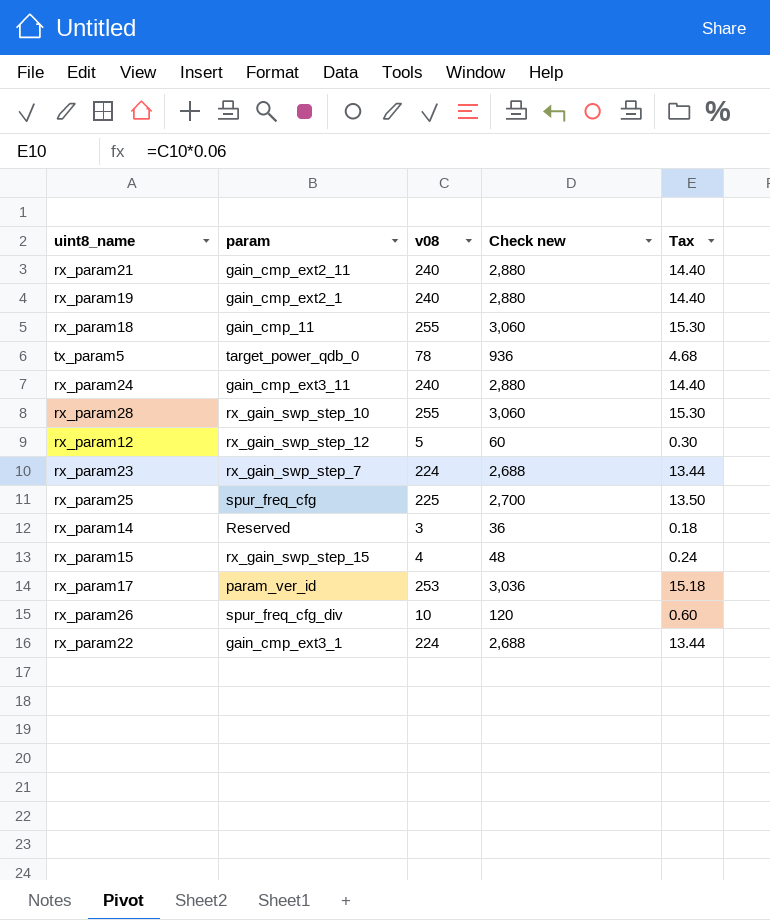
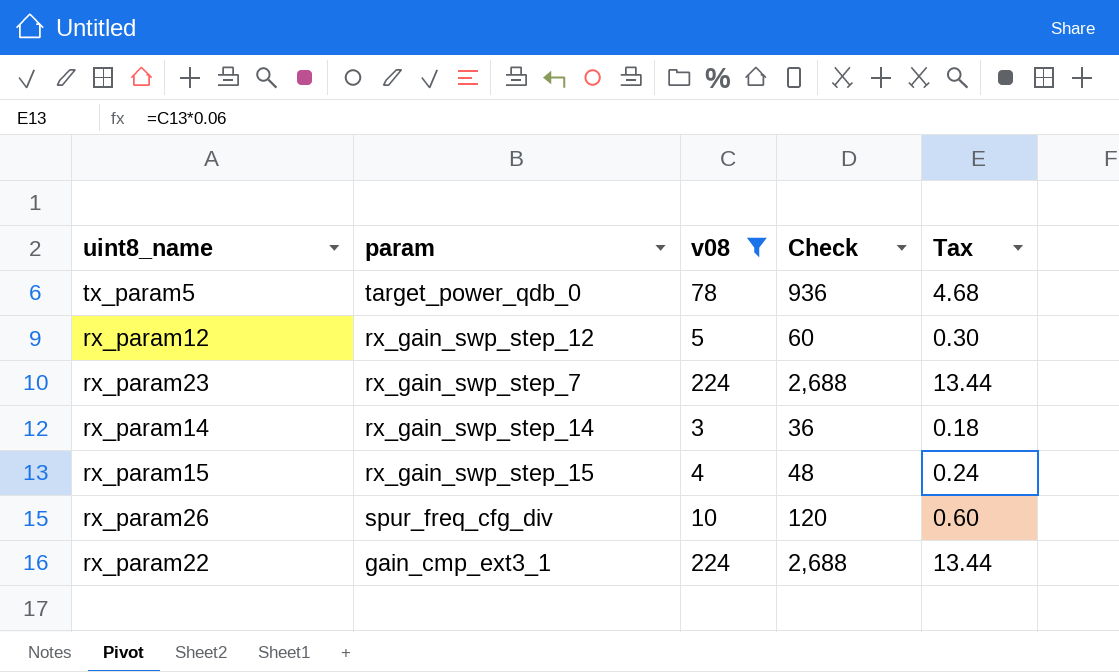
filter: none -> v08 <= 224
column name: Check new -> Check
rx_param14 | param: Reserved -> rx_gain_swp_step_14

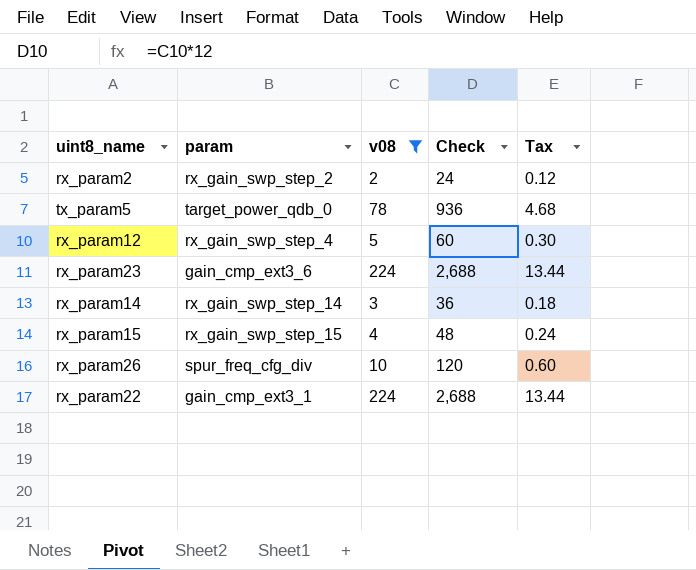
row rx_param2: none -> rx_gain_swp_step_2 | 2 | 24 | 0.12
rx_param12 | param: rx_gain_swp_step_12 -> rx_gain_swp_step_4
rx_param23 | param: rx_gain_swp_step_7 -> gain_cmp_ext3_6

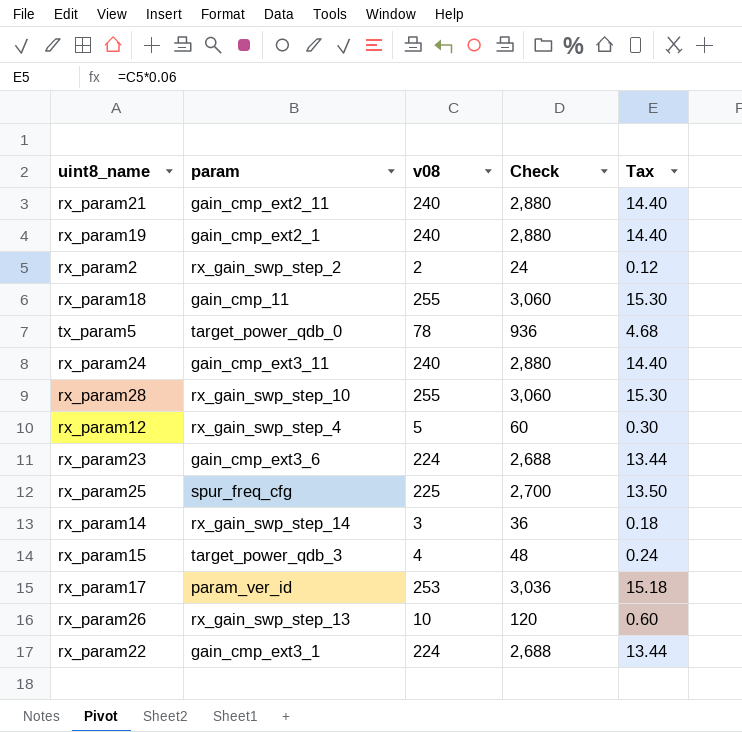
filter: v08 <= 224 -> none
rx_param15 | param: rx_gain_swp_step_15 -> target_power_qdb_3
rx_param26 | param: spur_freq_cfg_div -> rx_gain_swp_step_13

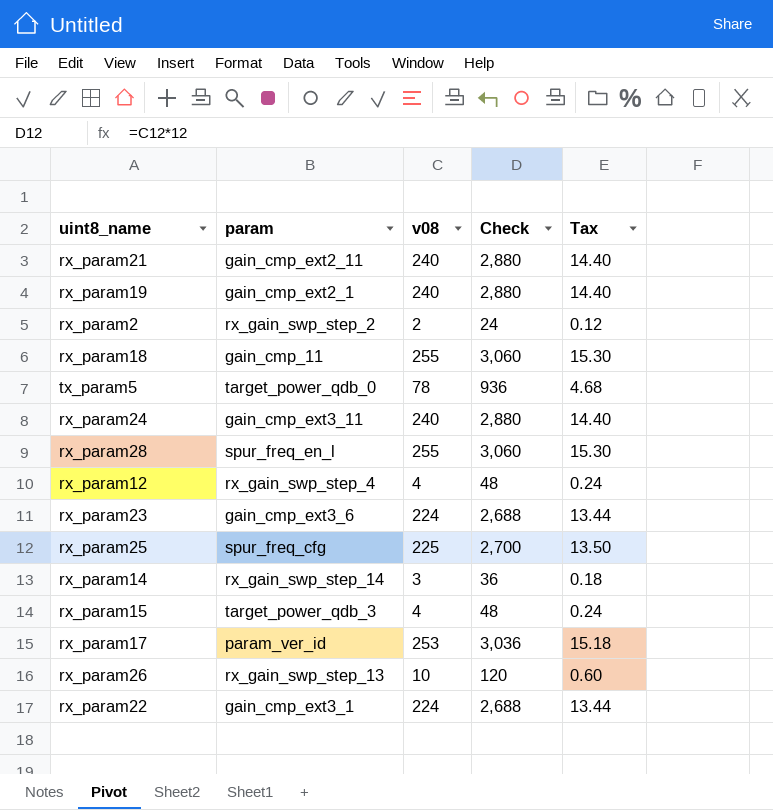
rx_param28 | param: rx_gain_swp_step_10 -> spur_freq_en_l
rx_param12 | v08: 5 -> 4
rx_param12 | Check: 60 -> 48
rx_param12 | Tax: 0.30 -> 0.24

